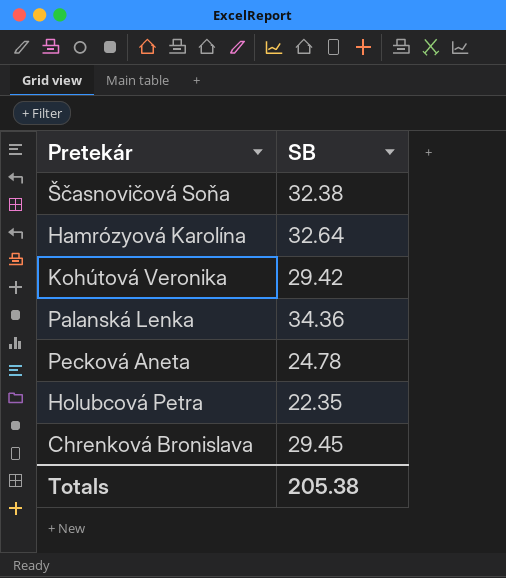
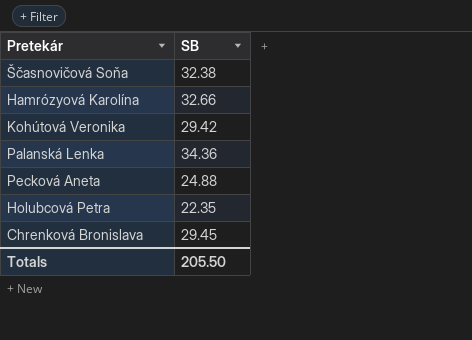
Hamrózyová Karolína | SB: 32.64 -> 32.66
Pecková Aneta | SB: 24.78 -> 24.88
Totals | SB: 205.38 -> 205.50

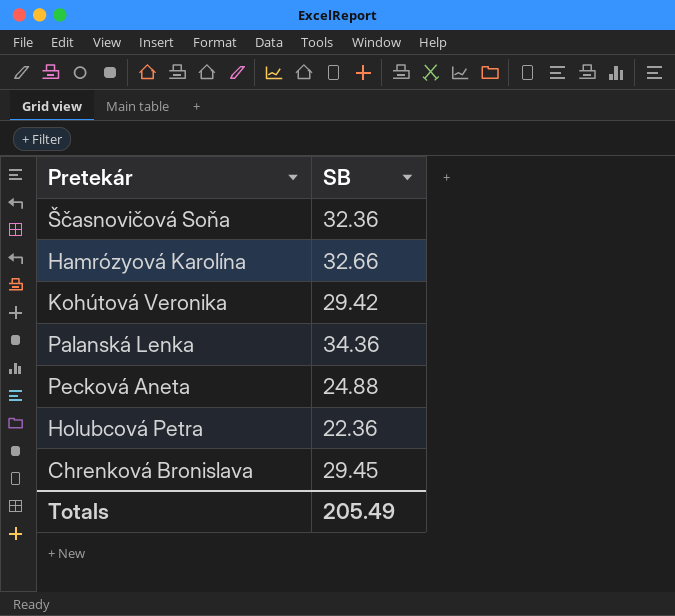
Ščasnovičová Soňa | SB: 32.38 -> 32.36
Holubcová Petra | SB: 22.35 -> 22.36
Totals | SB: 205.50 -> 205.49

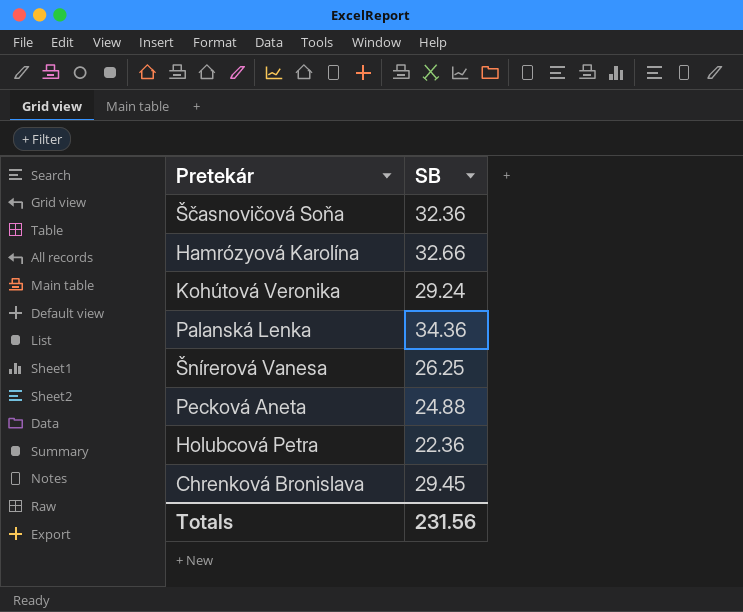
Kohútová Veronika | SB: 29.42 -> 29.24
row Šnírerová Vanesa: none -> 26.25
Totals | SB: 205.49 -> 231.56

